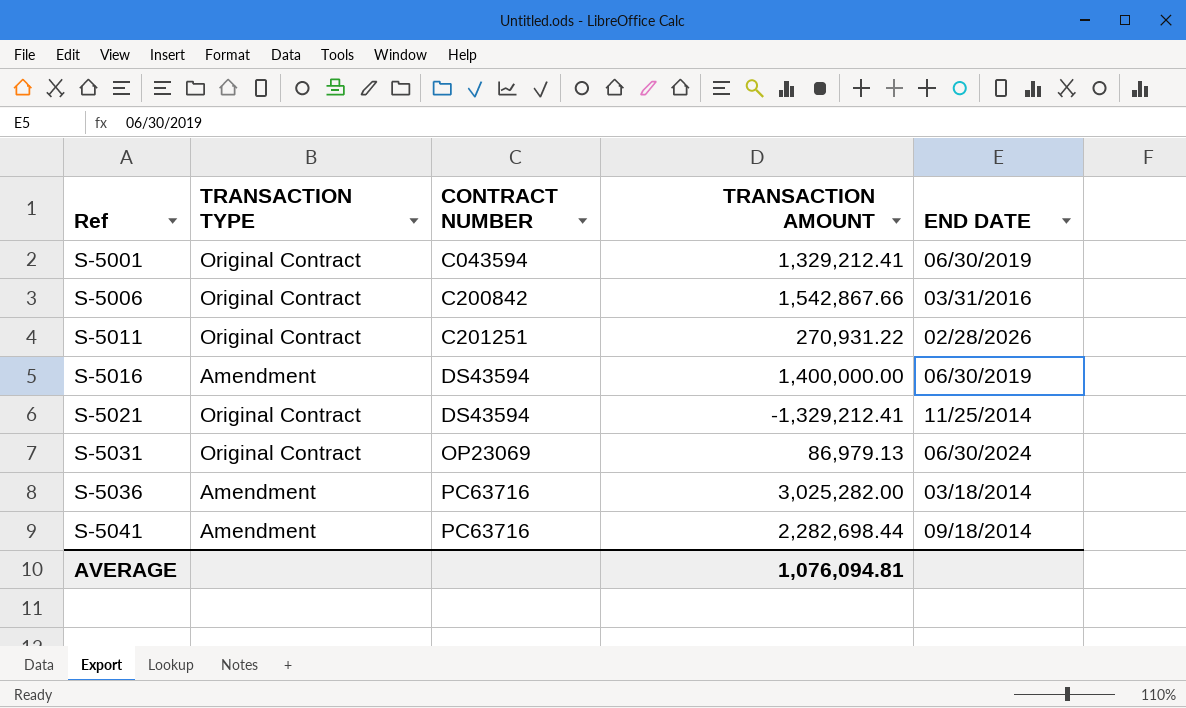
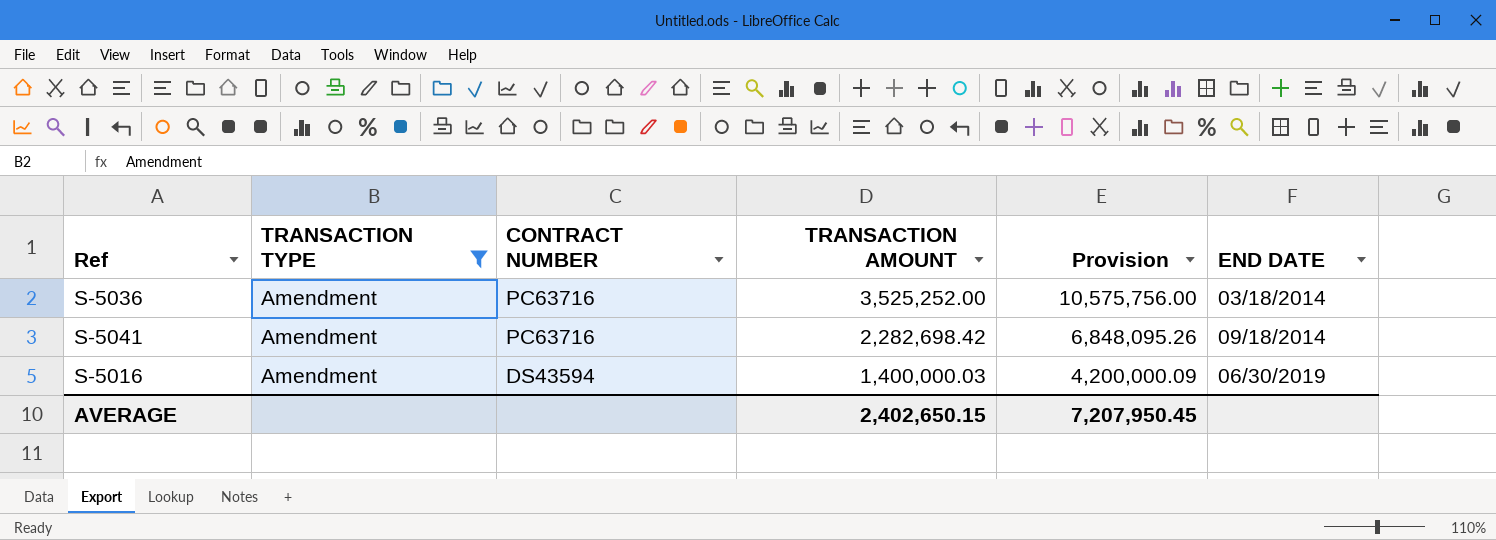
filter: none -> TRANSACTION TYPE = Amendment
row order: Ref ascending -> CONTRACT NUMBER descending
column Provision | formula: none -> [TRANSACTION AMOUNT] * 3
S-5036 | TRANSACTION AMOUNT: 3,025,282.00 -> 3,525,252.00
S-5041 | TRANSACTION AMOUNT: 2,282,698.44 -> 2,282,698.42
S-5016 | TRANSACTION AMOUNT: 1,400,000.00 -> 1,400,000.03
AVERAGE | TRANSACTION AMOUNT: 1,076,094.81 -> 2,402,650.15

